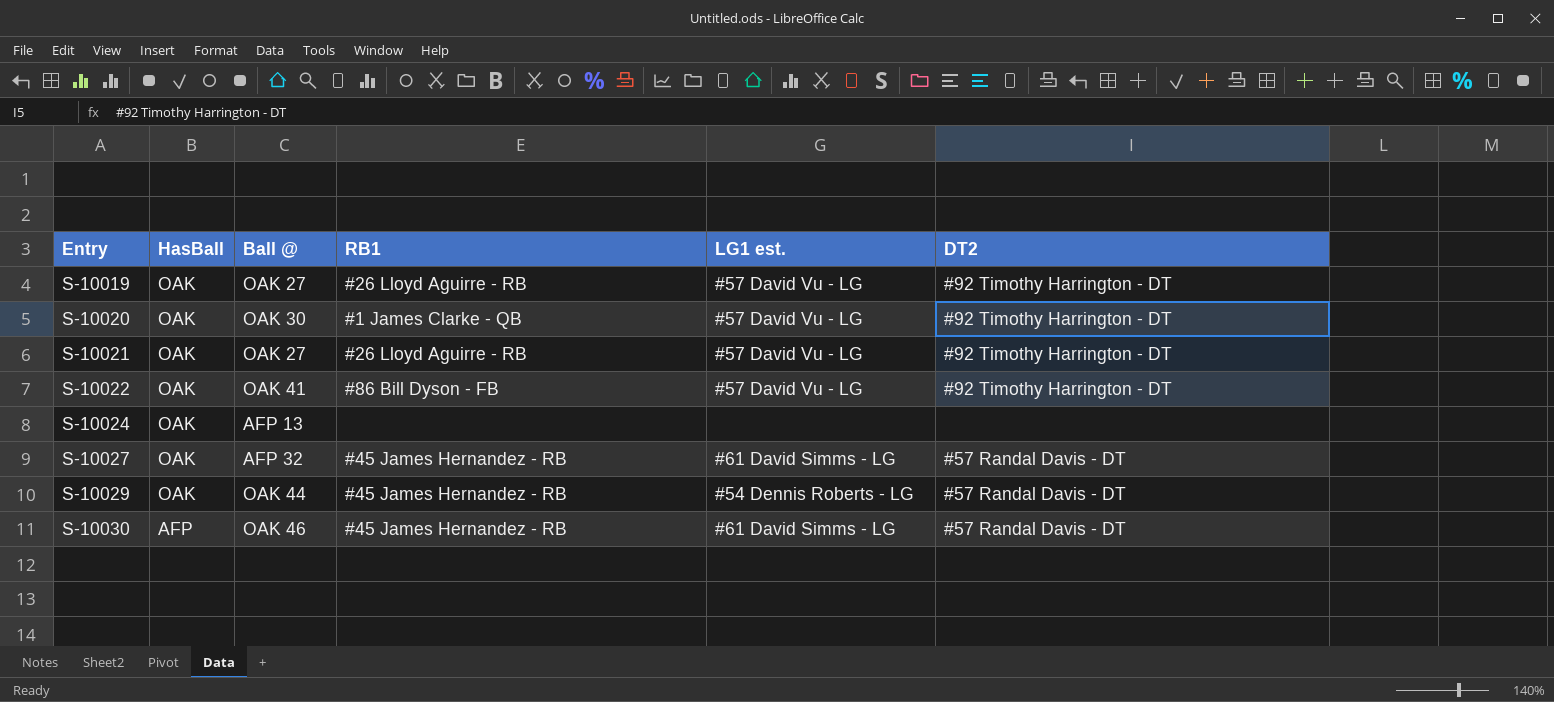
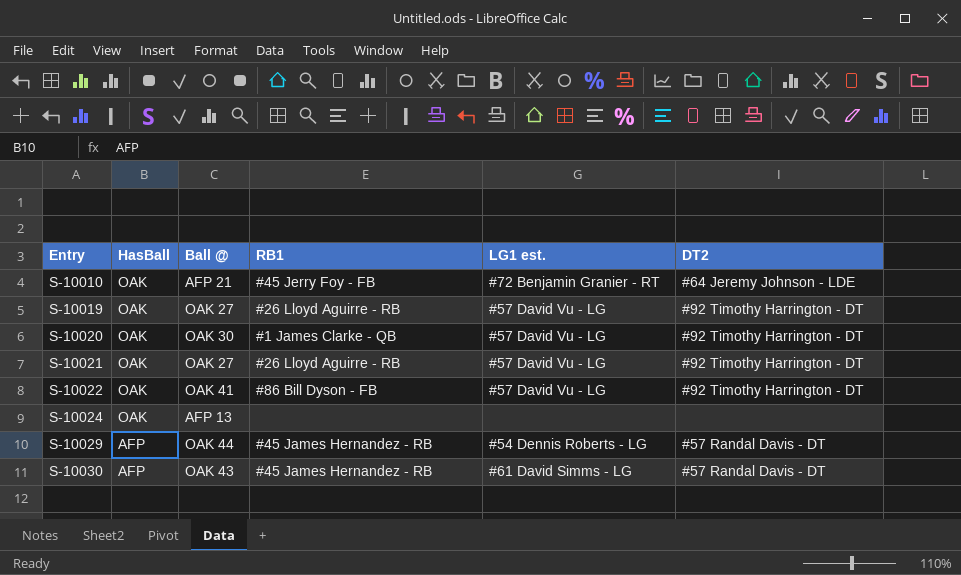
row S-10027: OAK | AFP 32 | #45 James Hernandez - RB | #61 David Simms - LG | #57 Randal Davis - DT -> none
row S-10010: none -> OAK | AFP 21 | #45 Jerry Foy - FB | #72 Benjamin Granier - RT | #64 Jeremy Johnson - LDE
S-10029 | HasBall: OAK -> AFP
S-10030 | Ball @: OAK 46 -> OAK 43

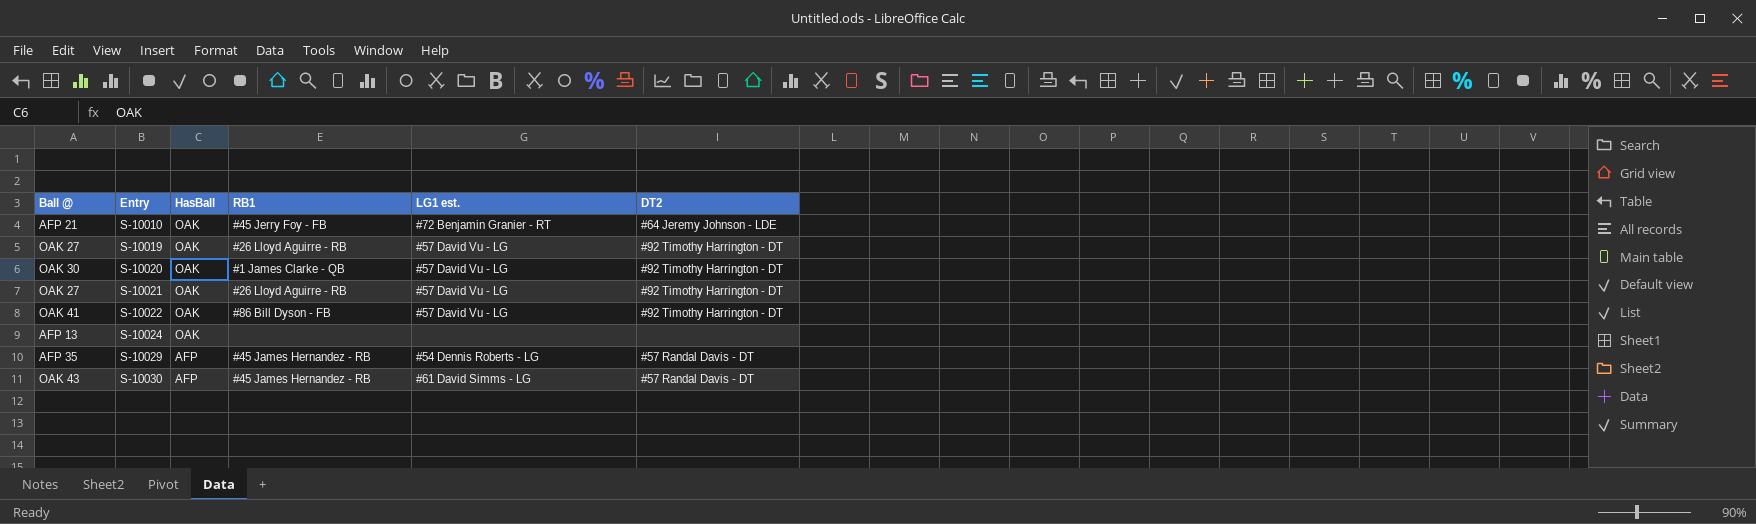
column Ball @ | position: 3 -> 1
S-10029 | Ball @: OAK 44 -> AFP 35

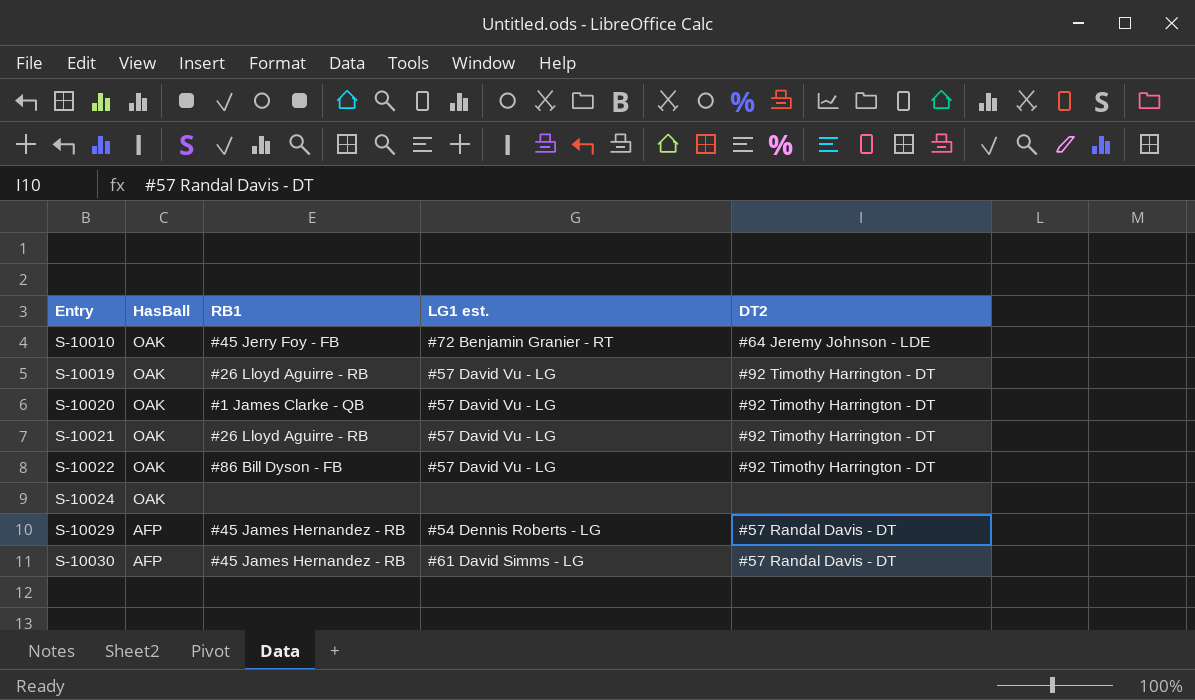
column Ball @ | position: 1 -> none

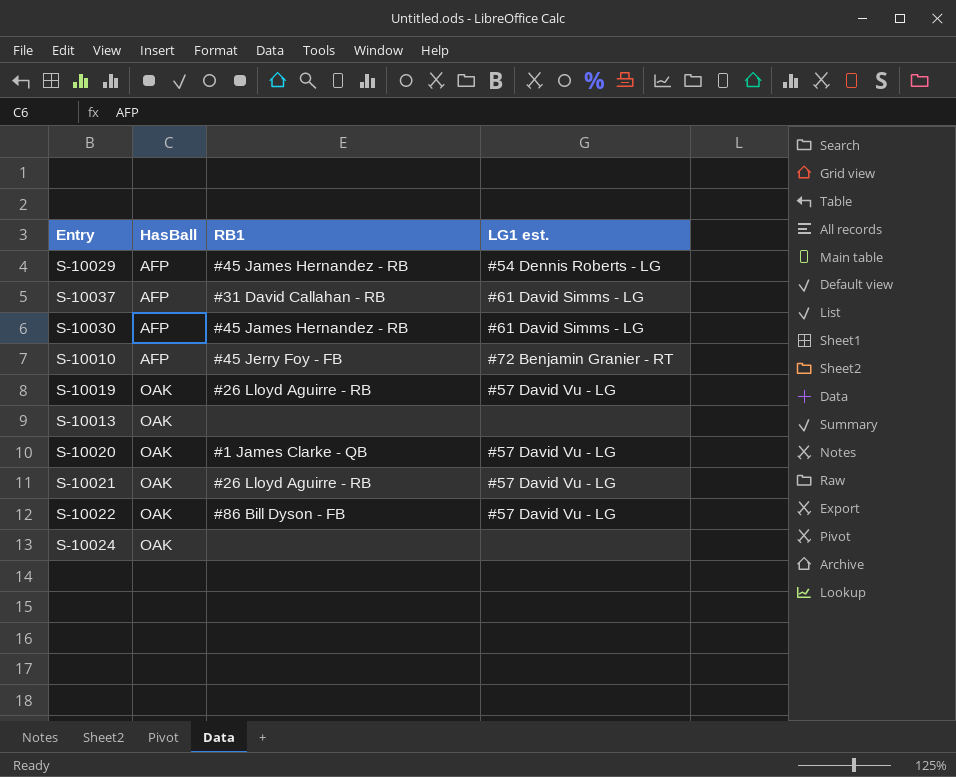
row order: Entry ascending -> HasBall ascending
column DT2 | position: 5 -> none
row S-10037: none -> AFP | #31 David Callahan - RB | #61 David Simms - LG
S-10010 | HasBall: OAK -> AFP
row S-10013: none -> OAK | none | none

